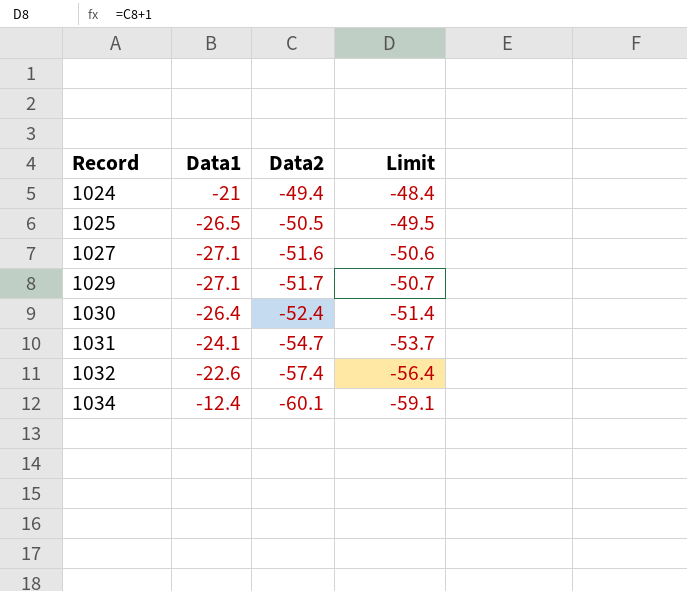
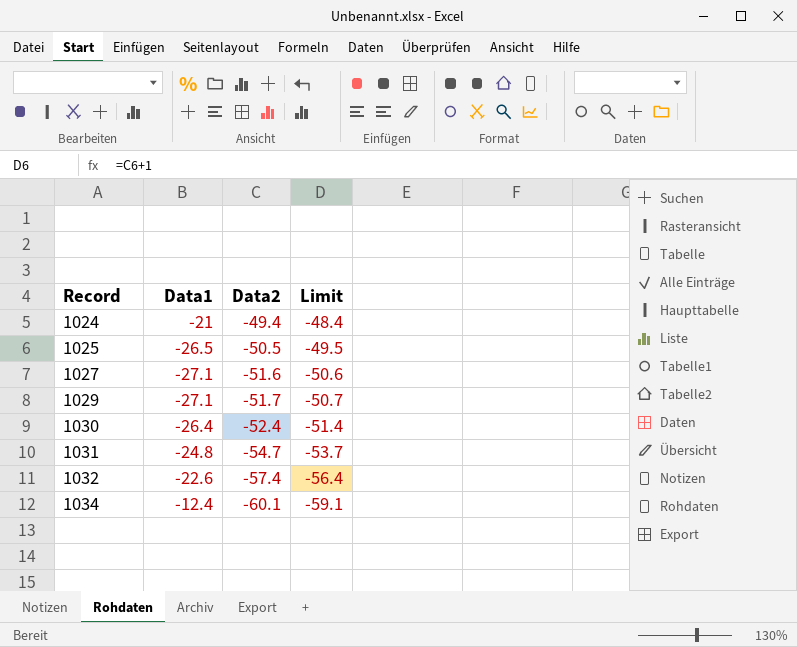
1031 | Data1: -24.1 -> -24.8

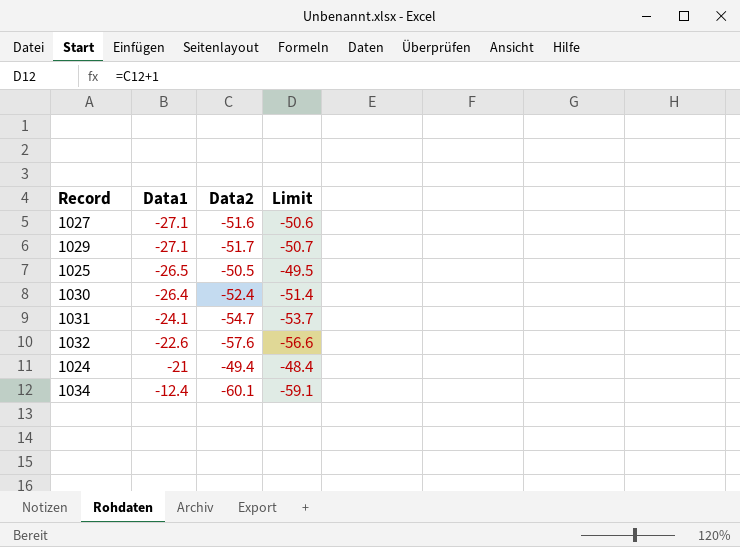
row order: Record ascending -> Data1 ascending
1031 | Data1: -24.8 -> -24.1
1032 | Data2: -57.4 -> -57.6
1032 | Limit: -56.4 -> -56.6

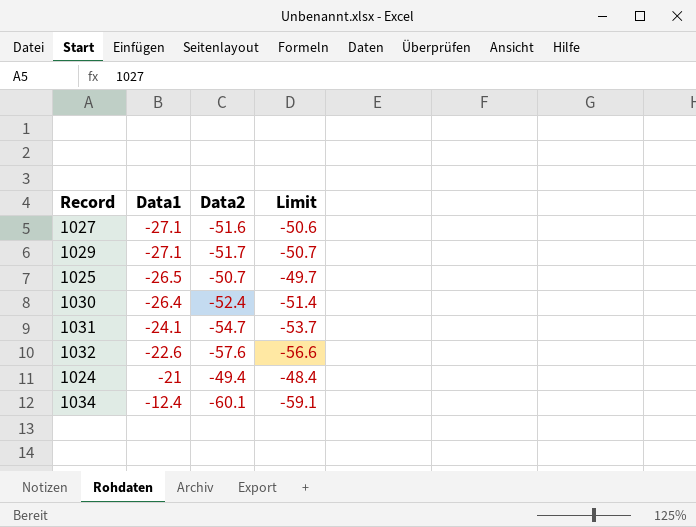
1025 | Data2: -50.5 -> -50.7
1025 | Limit: -49.5 -> -49.7

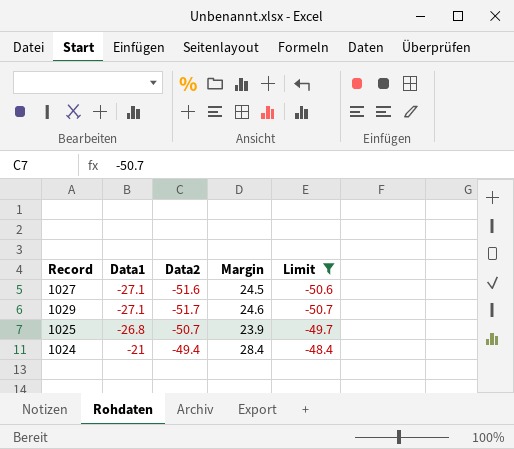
filter: none -> Limit >= -50.7
column Margin | formula: none -> [Data1] - [Data2]
1025 | Data1: -26.5 -> -26.8

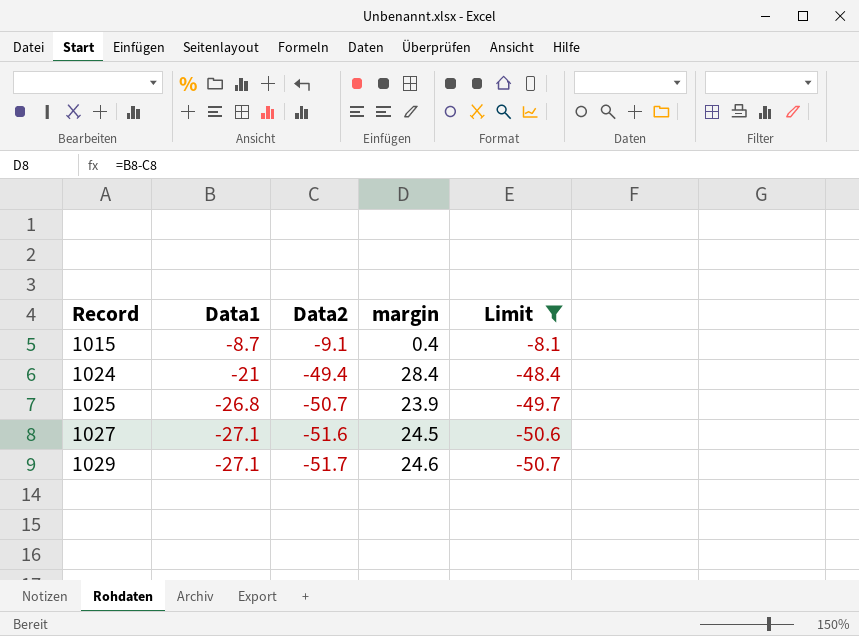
row order: Data1 ascending -> Record ascending
column name: Margin -> margin
row 1015: none -> -8.7 | -9.1 | 0.4 | -8.1

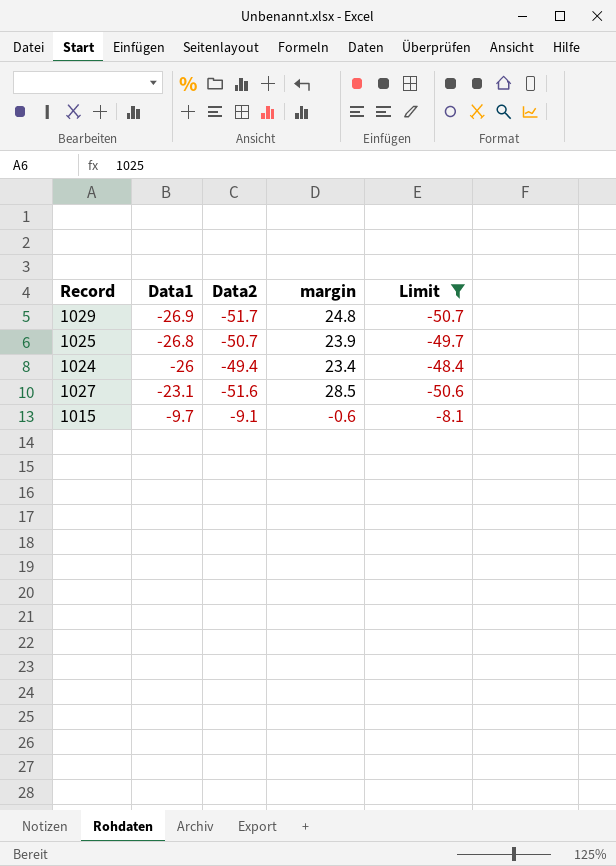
row order: Record ascending -> Data1 ascending
1029 | Data1: -27.1 -> -26.9
1029 | margin: 24.6 -> 24.8
1024 | Data1: -21 -> -26
1024 | margin: 28.4 -> 23.4
1027 | Data1: -27.1 -> -23.1
1027 | margin: 24.5 -> 28.5
1015 | Data1: -8.7 -> -9.7
1015 | margin: 0.4 -> -0.6

